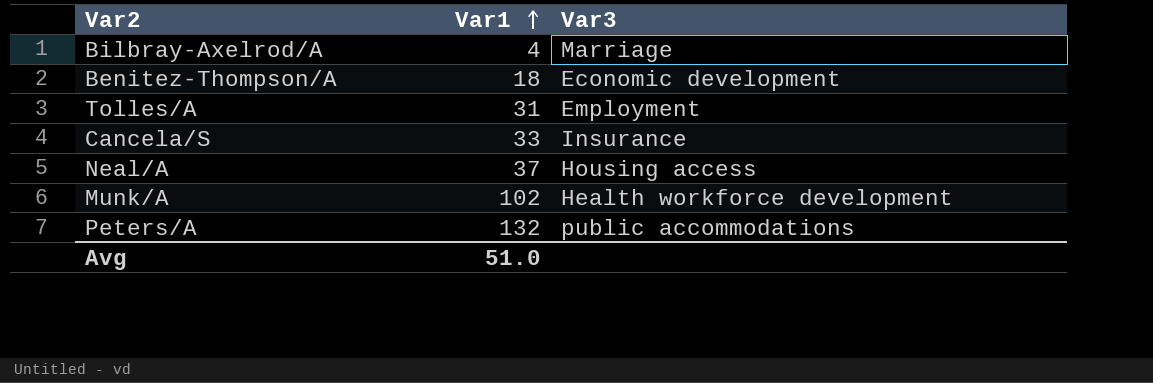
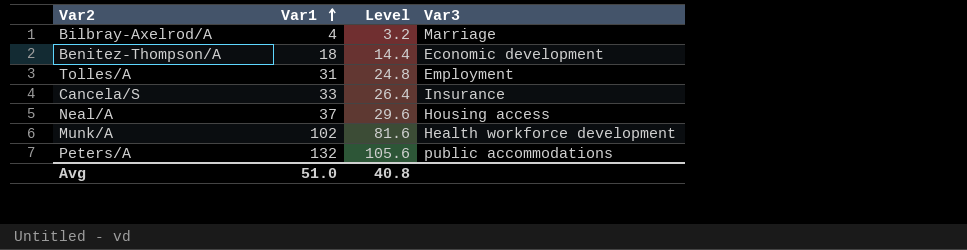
column Level | formula: none -> [Var1] * 0.8

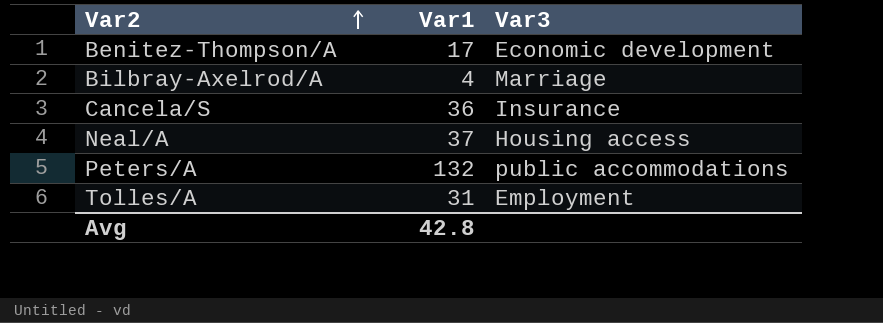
row order: Var1 ascending -> Var2 ascending
column Level | formula: [Var1] * 0.8 -> none
row Munk/A: 102 | 81.6 | Health workforce development -> none
Benitez-Thompson/A | Var1: 18 -> 17
Cancela/S | Var1: 33 -> 36
Avg | Var1: 51.0 -> 42.8

